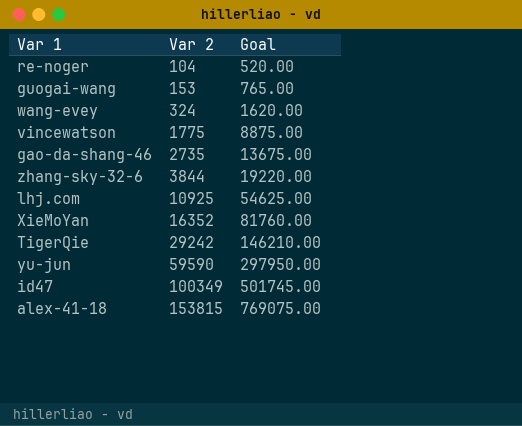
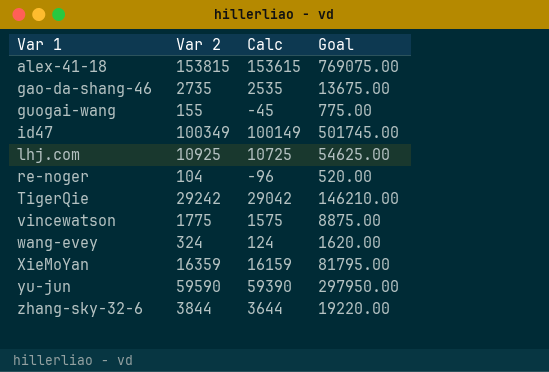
row order: Var 2 ascending -> Var 1 ascending
column Calc | formula: none -> [Var 2] - 200
guogai-wang | Var 2: 153 -> 155
guogai-wang | Goal: 765.00 -> 775.00
XieMoYan | Var 2: 16352 -> 16359
XieMoYan | Goal: 81760.00 -> 81795.00

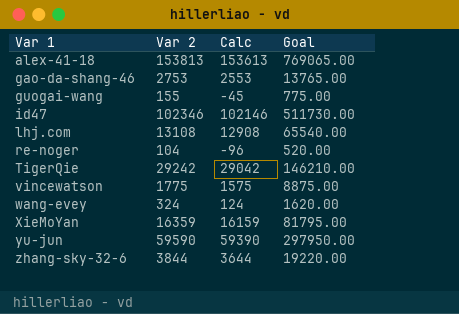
alex-41-18 | Var 2: 153815 -> 153813
alex-41-18 | Calc: 153615 -> 153613
alex-41-18 | Goal: 769075.00 -> 769065.00
gao-da-shang-46 | Var 2: 2735 -> 2753
gao-da-shang-46 | Calc: 2535 -> 2553
gao-da-shang-46 | Goal: 13675.00 -> 13765.00
id47 | Var 2: 100349 -> 102346
id47 | Calc: 100149 -> 102146
id47 | Goal: 501745.00 -> 511730.00
lhj.com | Var 2: 10925 -> 13108
lhj.com | Calc: 10725 -> 12908
lhj.com | Goal: 54625.00 -> 65540.00

